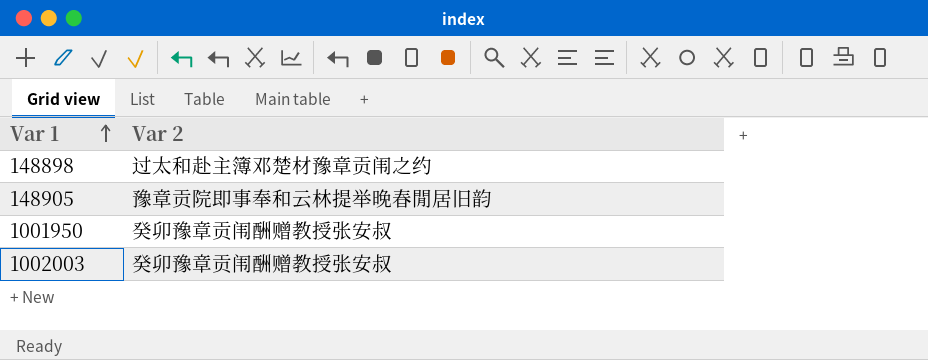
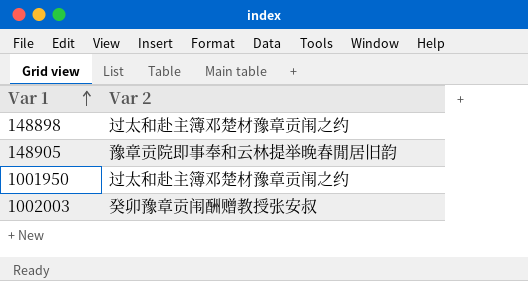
1001950 | Var 2: 癸卯豫章贡闱酬赠教授张安叔 -> 过太和赴主簿邓楚材豫章贡闱之约

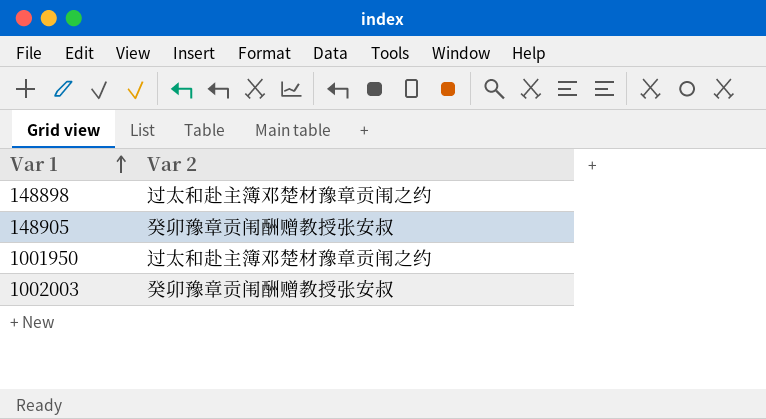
148905 | Var 2: 豫章贡院即事奉和云林提举晚春閒居旧韵 -> 癸卯豫章贡闱酬赠教授张安叔

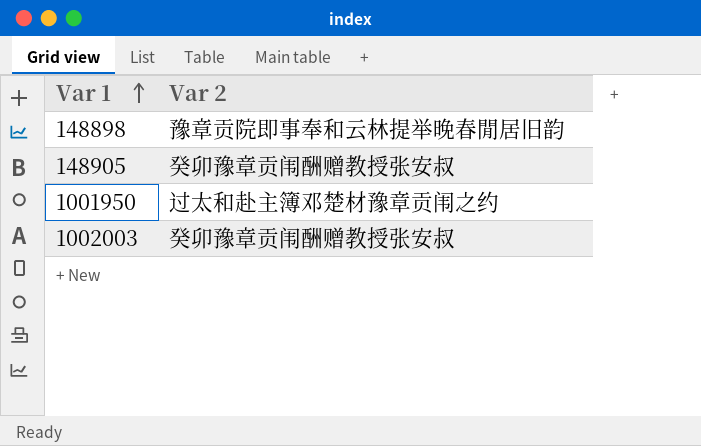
148898 | Var 2: 过太和赴主簿邓楚材豫章贡闱之约 -> 豫章贡院即事奉和云林提举晚春閒居旧韵

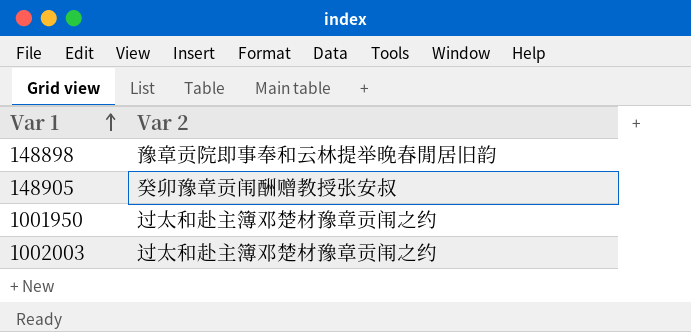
1002003 | Var 2: 癸卯豫章贡闱酬赠教授张安叔 -> 过太和赴主簿邓楚材豫章贡闱之约

